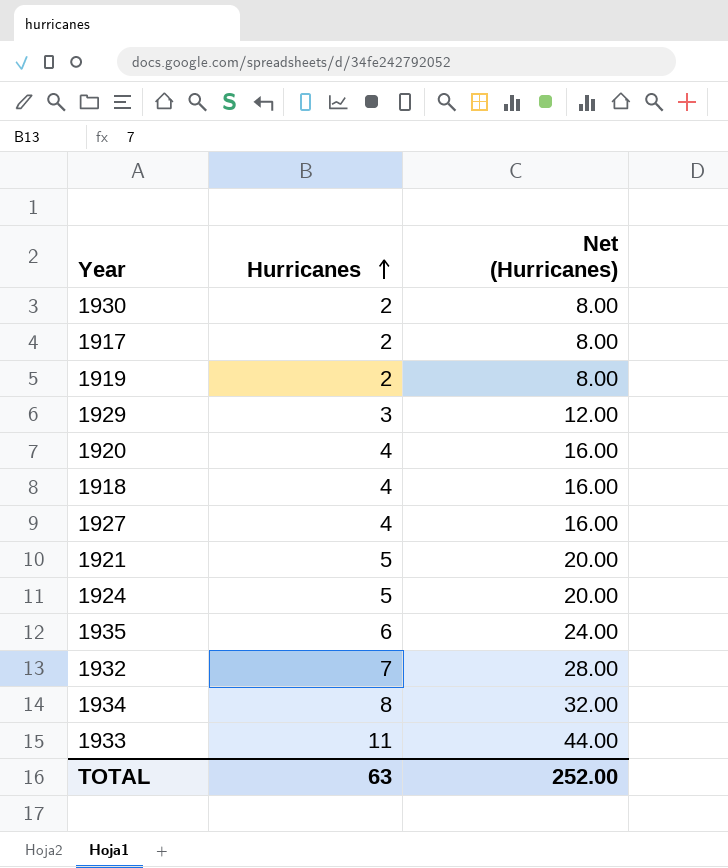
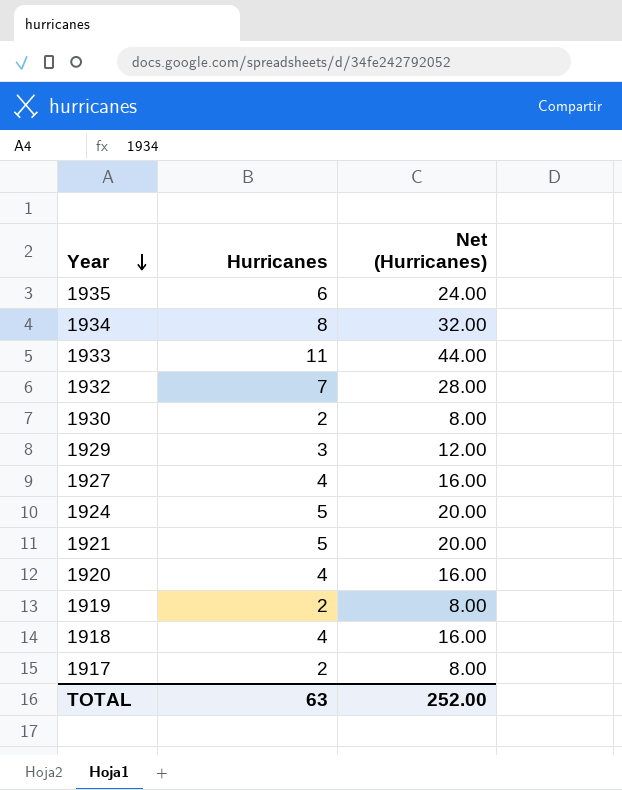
row order: Hurricanes ascending -> Year descending

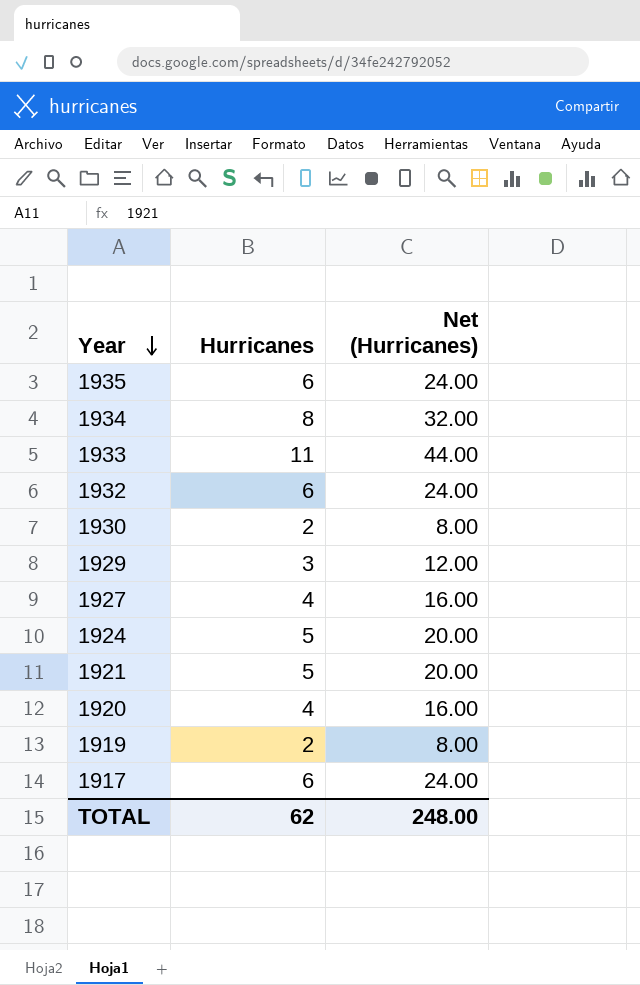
row 1918: 4 | 16.00 -> none
1932 | Hurricanes: 7 -> 6
1932 | Net (Hurricanes): 28.00 -> 24.00
1917 | Hurricanes: 2 -> 6
1917 | Net (Hurricanes): 8.00 -> 24.00
TOTAL | Hurricanes: 63 -> 62
TOTAL | Net (Hurricanes): 252.00 -> 248.00

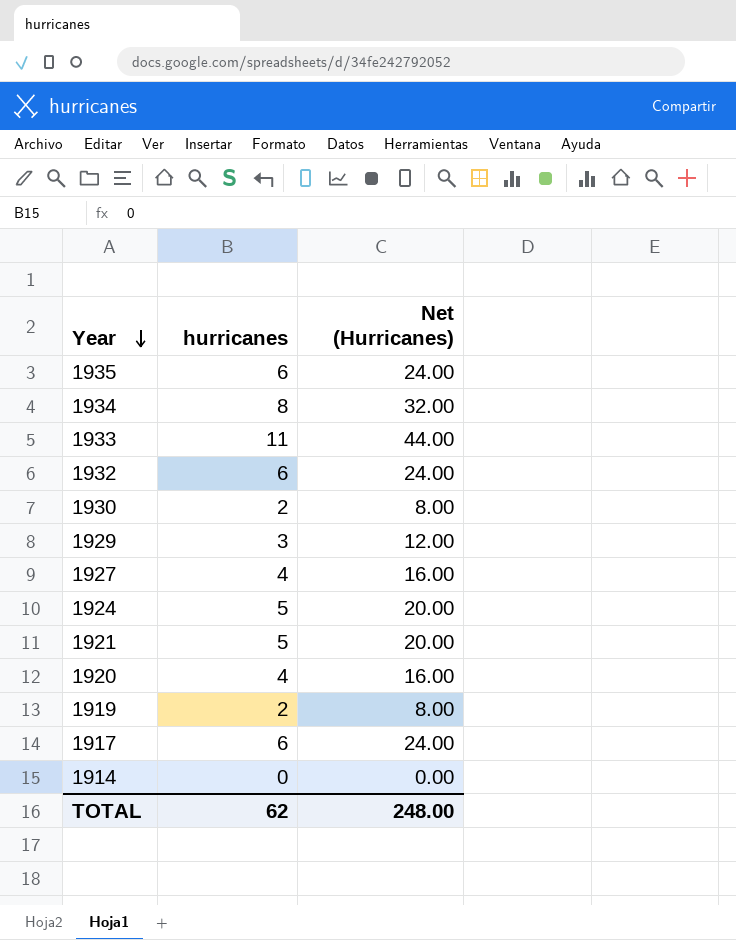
column name: Hurricanes -> hurricanes
row 1914: none -> 0 | 0.00

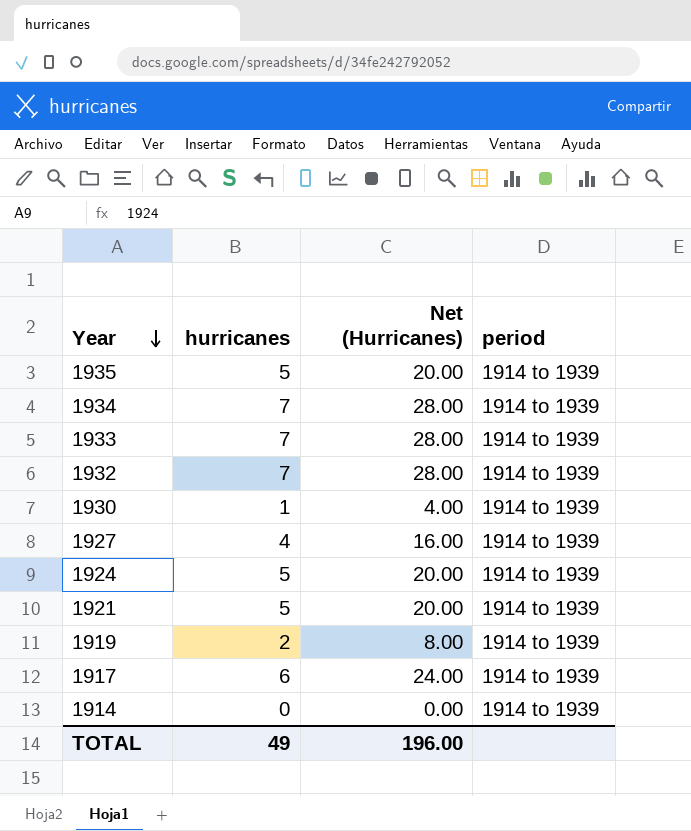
column period | position: none -> 4
row 1929: 3 | 12.00 -> none
row 1920: 4 | 16.00 -> none
1935 | hurricanes: 6 -> 5
1935 | Net (Hurricanes): 24.00 -> 20.00
1934 | hurricanes: 8 -> 7
1934 | Net (Hurricanes): 32.00 -> 28.00
1933 | hurricanes: 11 -> 7
1933 | Net (Hurricanes): 44.00 -> 28.00
1932 | hurricanes: 6 -> 7
1932 | Net (Hurricanes): 24.00 -> 28.00
1930 | hurricanes: 2 -> 1
1930 | Net (Hurricanes): 8.00 -> 4.00
TOTAL | hurricanes: 62 -> 49
TOTAL | Net (Hurricanes): 248.00 -> 196.00

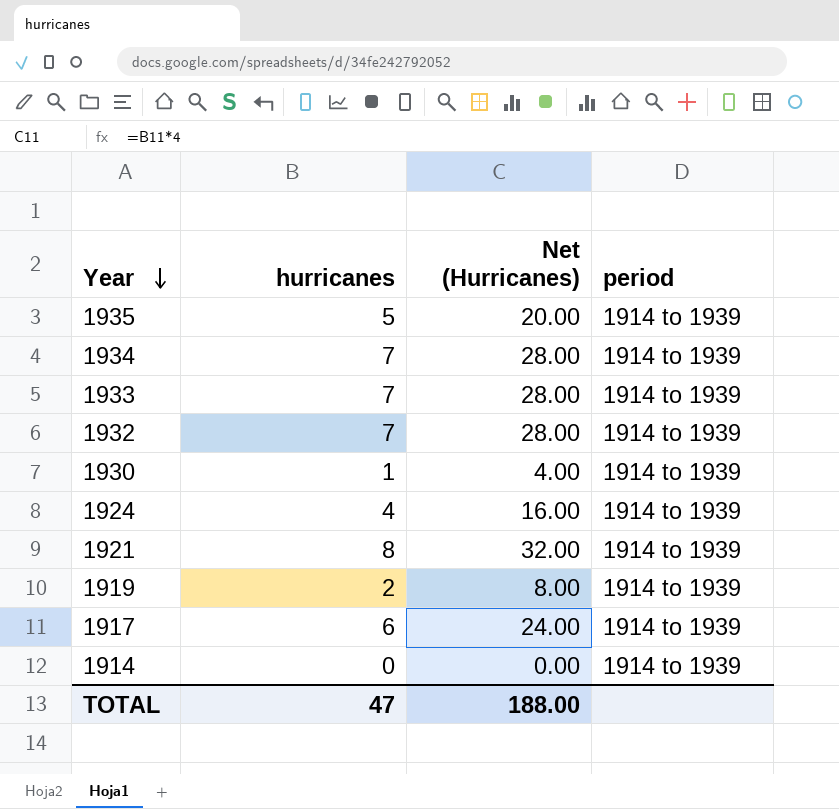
row 1927: 4 | 16.00 | 1914 to 1939 -> none
1924 | hurricanes: 5 -> 4
1924 | Net (Hurricanes): 20.00 -> 16.00
1921 | hurricanes: 5 -> 8
1921 | Net (Hurricanes): 20.00 -> 32.00
TOTAL | hurricanes: 49 -> 47
TOTAL | Net (Hurricanes): 196.00 -> 188.00

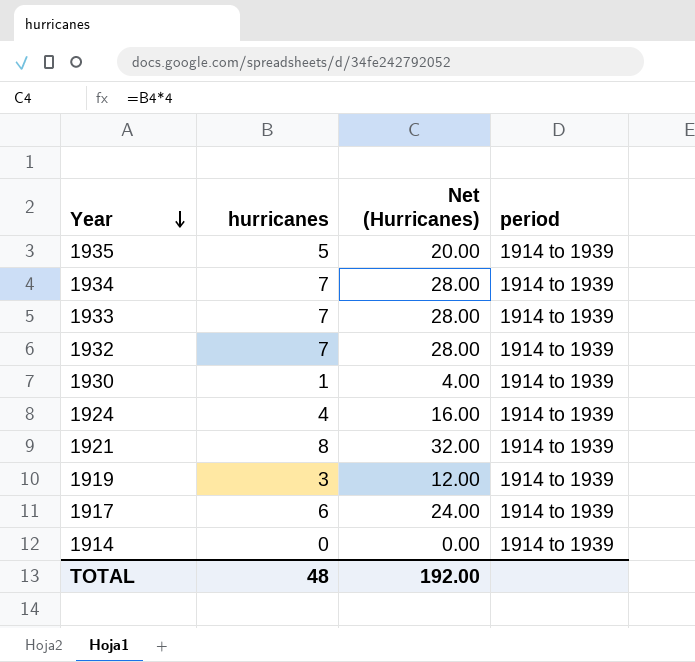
1919 | hurricanes: 2 -> 3
1919 | Net (Hurricanes): 8.00 -> 12.00
TOTAL | hurricanes: 47 -> 48
TOTAL | Net (Hurricanes): 188.00 -> 192.00

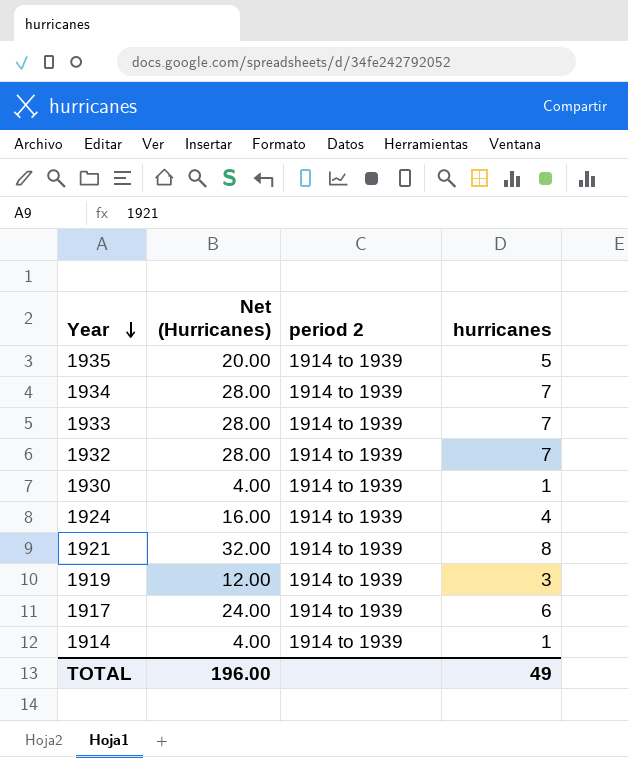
column name: period -> period 2
column hurricanes | position: 2 -> 4
1914 | Net (Hurricanes): 0.00 -> 4.00
1914 | hurricanes: 0 -> 1
TOTAL | Net (Hurricanes): 192.00 -> 196.00
TOTAL | hurricanes: 48 -> 49

